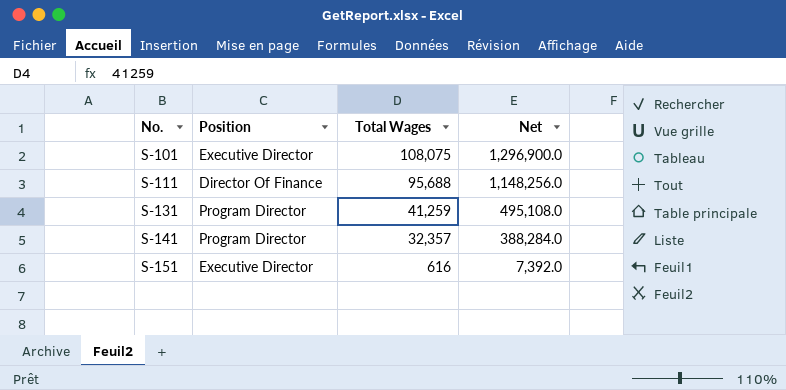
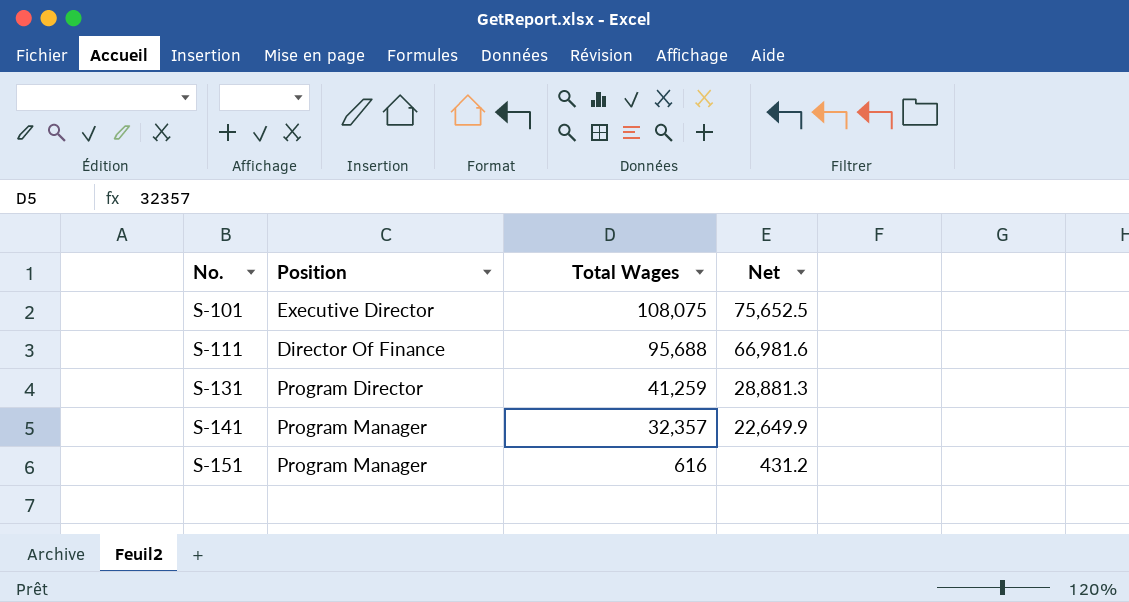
column Net | formula: [Total Wages] * 12 -> [Total Wages] * 0.7
S-141 | Position: Program Director -> Program Manager
S-151 | Position: Executive Director -> Program Manager

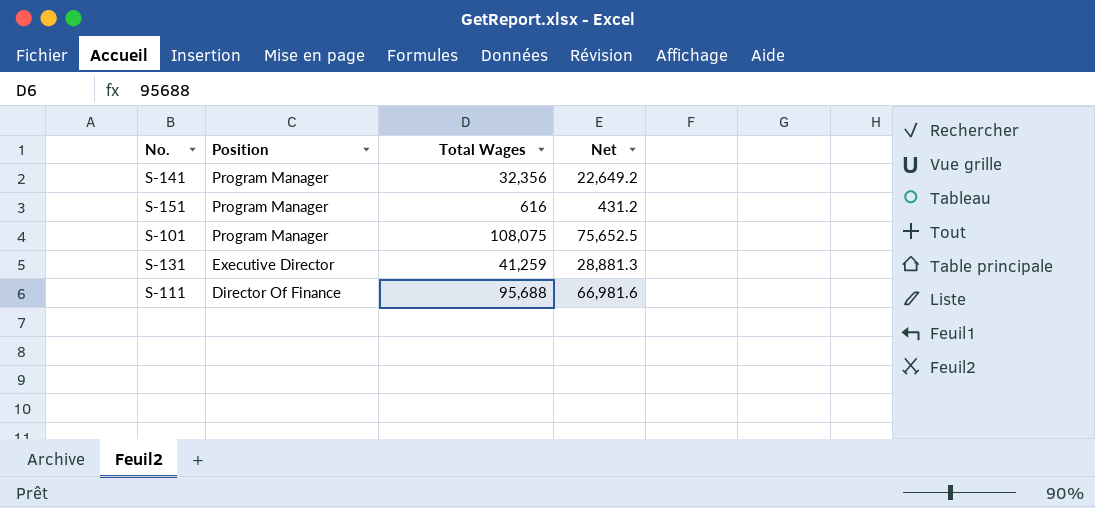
row order: No. ascending -> Position descending
S-141 | Total Wages: 32,357 -> 32,356
S-141 | Net: 22,649.9 -> 22,649.2
S-101 | Position: Executive Director -> Program Manager
S-131 | Position: Program Director -> Executive Director

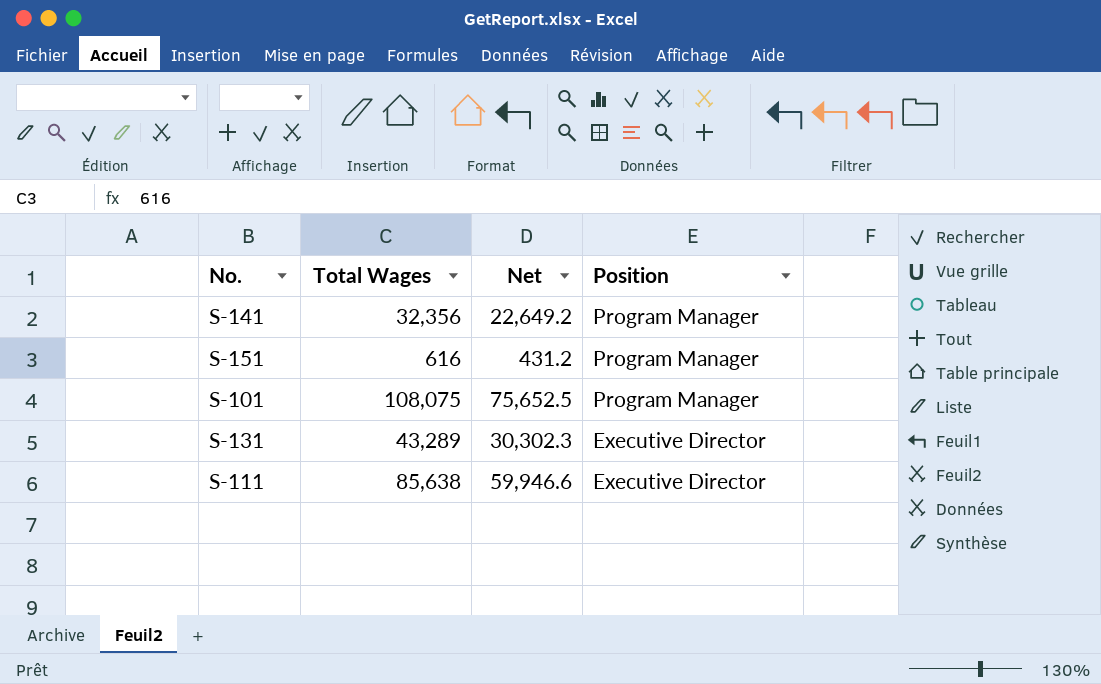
column Position | position: 2 -> 4
S-131 | Total Wages: 41,259 -> 43,289
S-131 | Net: 28,881.3 -> 30,302.3
S-111 | Total Wages: 95,688 -> 85,638
S-111 | Net: 66,981.6 -> 59,946.6
S-111 | Position: Director Of Finance -> Executive Director

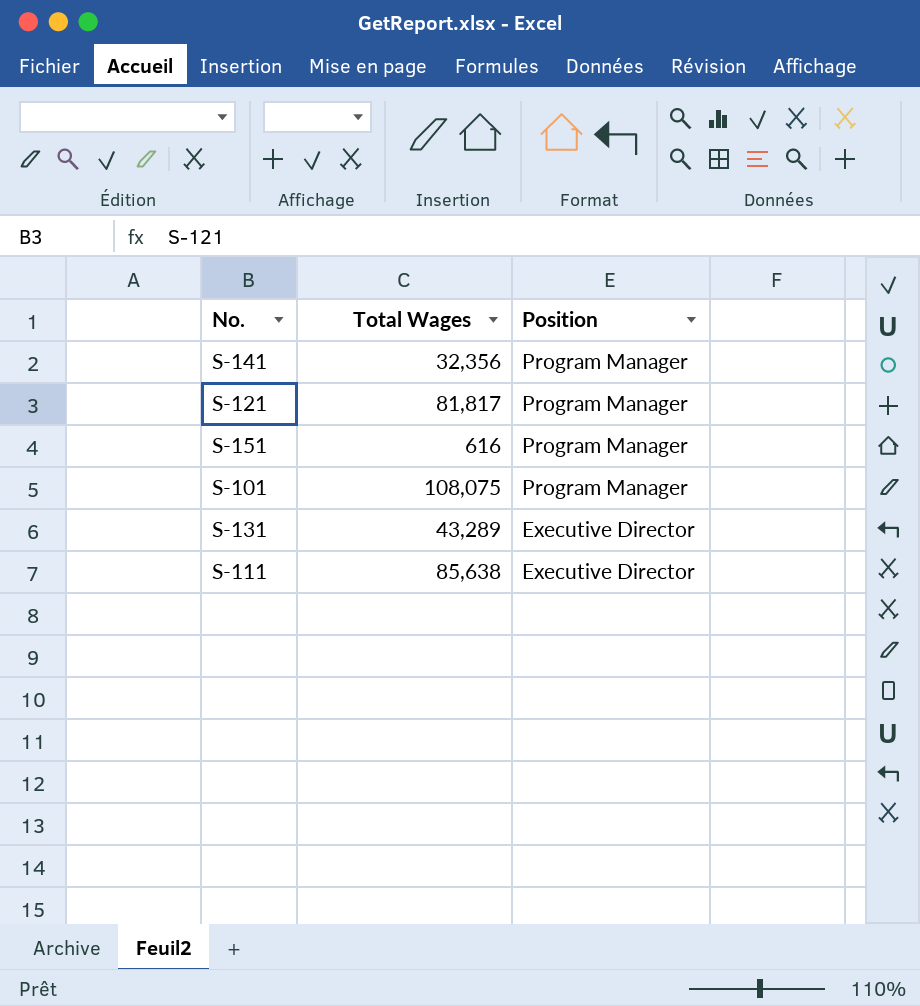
column Net | formula: [Total Wages] * 0.7 -> none
row S-121: none -> 81,817 | Program Manager

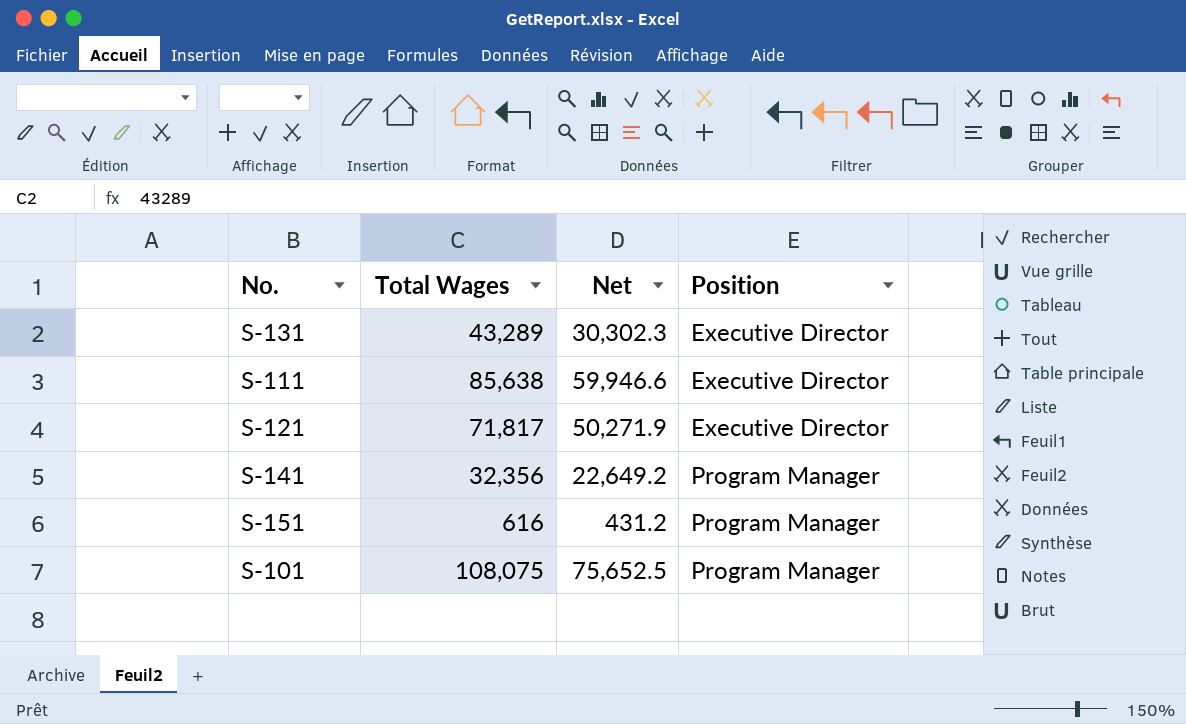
row order: Position descending -> Position ascending
column Net | formula: none -> [Total Wages] * 0.7
S-121 | Total Wages: 81,817 -> 71,817
S-121 | Position: Program Manager -> Executive Director

